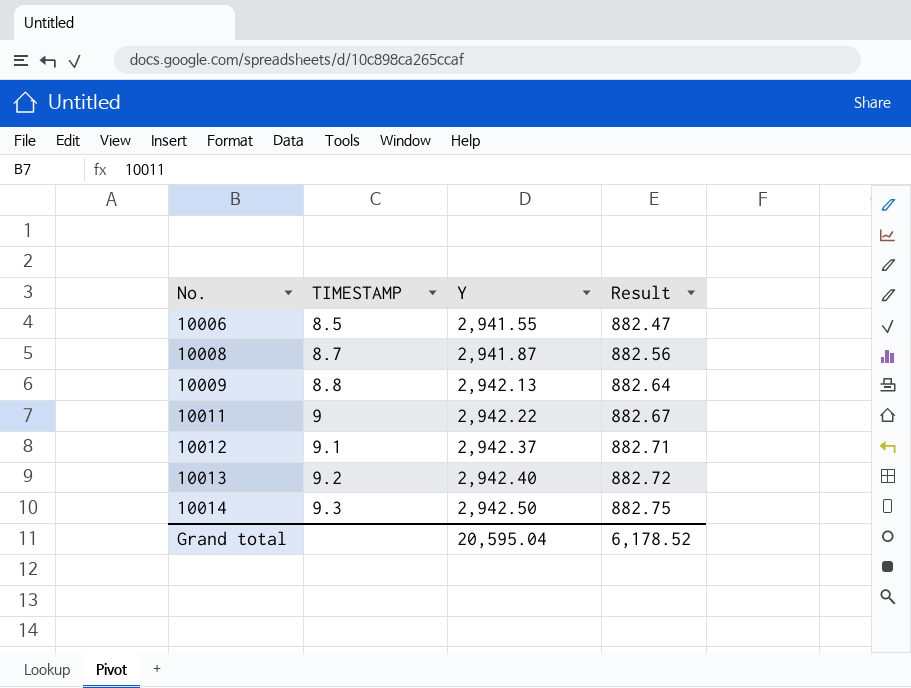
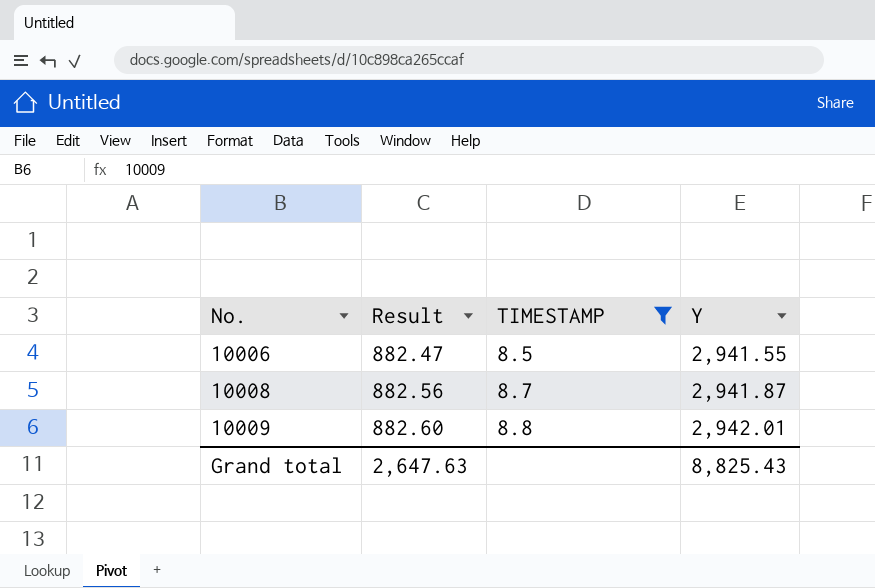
filter: none -> TIMESTAMP <= 8.8
column Result | position: 4 -> 2
10009 | Result: 882.64 -> 882.60
10009 | Y: 2,942.13 -> 2,942.01
Grand total | Result: 6,178.52 -> 2,647.63
Grand total | Y: 20,595.04 -> 8,825.43

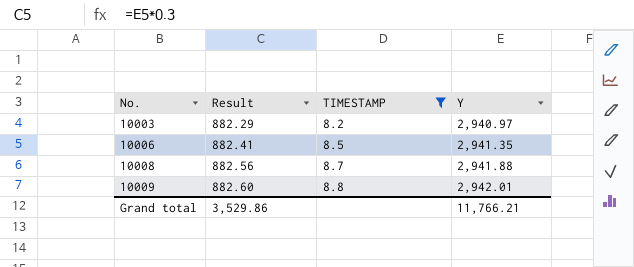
row 10003: none -> 882.29 | 8.2 | 2,940.97
10006 | Result: 882.47 -> 882.41
10006 | Y: 2,941.55 -> 2,941.35
10008 | Y: 2,941.87 -> 2,941.88
Grand total | Result: 2,647.63 -> 3,529.86
Grand total | Y: 8,825.43 -> 11,766.21

